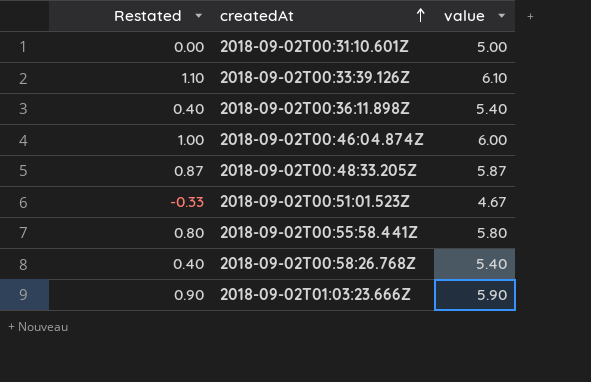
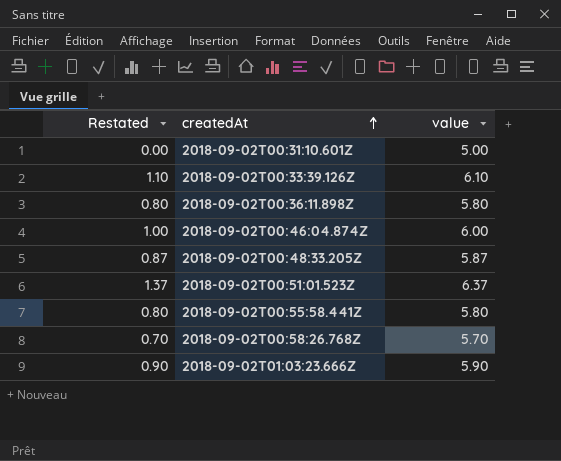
2018-09-02T00:36:11.898Z | Restated: 0.40 -> 0.80
2018-09-02T00:36:11.898Z | value: 5.40 -> 5.80
2018-09-02T00:51:01.523Z | Restated: -0.33 -> 1.37
2018-09-02T00:51:01.523Z | value: 4.67 -> 6.37
2018-09-02T00:58:26.768Z | Restated: 0.40 -> 0.70
2018-09-02T00:58:26.768Z | value: 5.40 -> 5.70

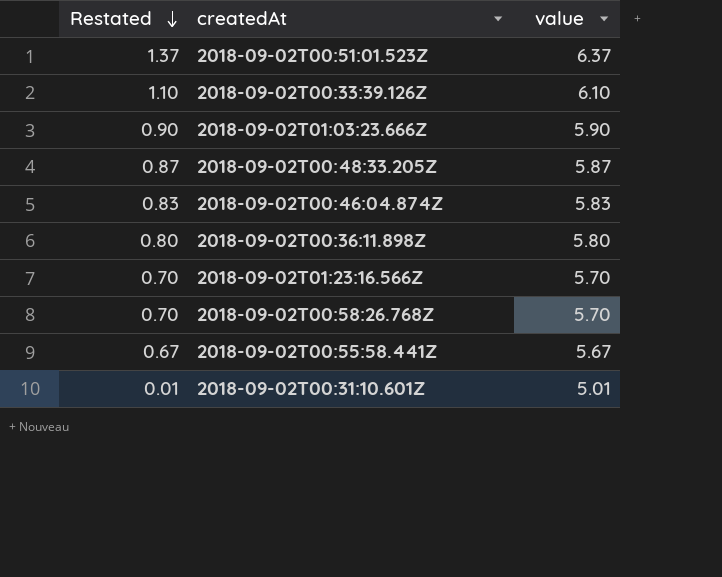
row order: createdAt ascending -> Restated descending
2018-09-02T00:46:04.874Z | Restated: 1.00 -> 0.83
2018-09-02T00:46:04.874Z | value: 6.00 -> 5.83
row 2018-09-02T01:23:16.566Z: none -> 0.70 | 5.70
2018-09-02T00:55:58.441Z | Restated: 0.80 -> 0.67
2018-09-02T00:55:58.441Z | value: 5.80 -> 5.67
2018-09-02T00:31:10.601Z | Restated: 0.00 -> 0.01
2018-09-02T00:31:10.601Z | value: 5.00 -> 5.01

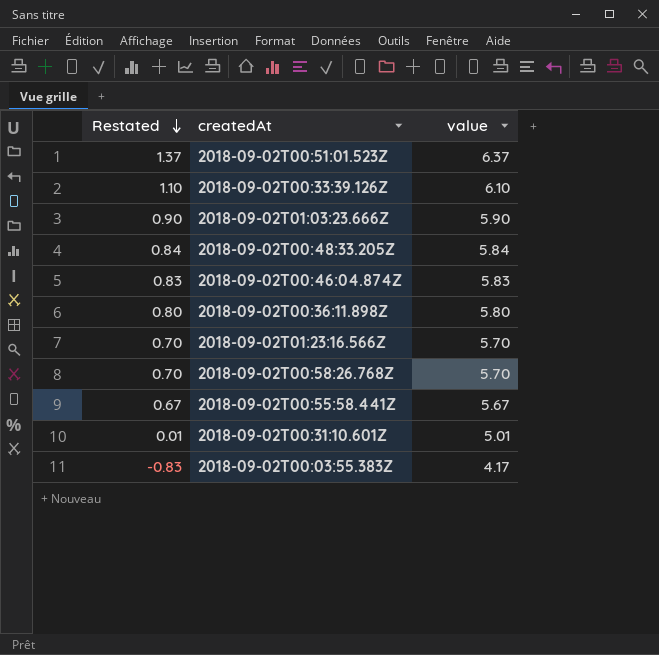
2018-09-02T00:48:33.205Z | Restated: 0.87 -> 0.84
2018-09-02T00:48:33.205Z | value: 5.87 -> 5.84
row 2018-09-02T00:03:55.383Z: none -> -0.83 | 4.17

